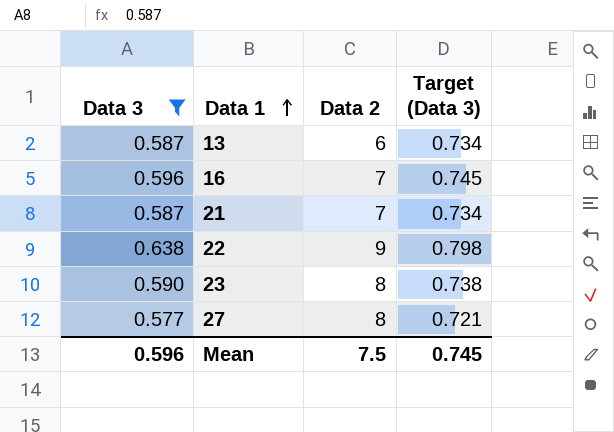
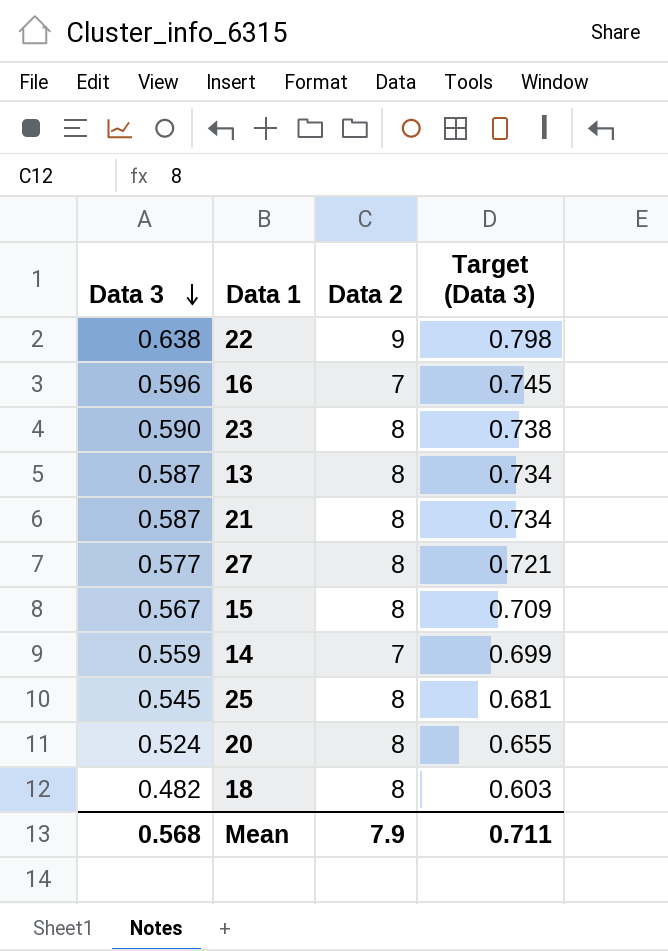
filter: Data 3 >= 0.577 -> none
row order: Data 1 ascending -> Data 3 descending
13 | Data 2: 6 -> 8
21 | Data 2: 7 -> 8
Mean | Data 3: 0.596 -> 0.568
Mean | Data 2: 7.5 -> 7.9
Mean | Target (Data 3): 0.745 -> 0.711

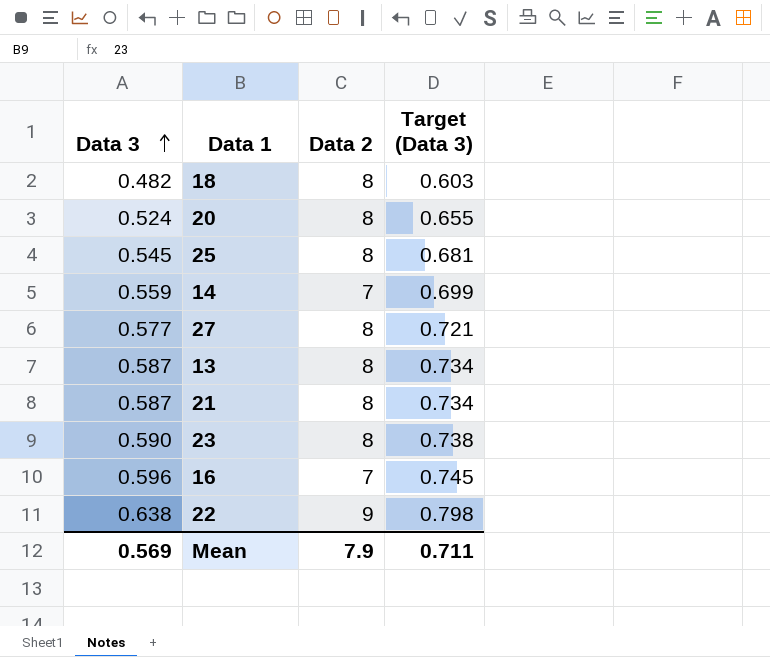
row order: Data 3 descending -> Data 3 ascending
row 15: 0.567 | 8 | 0.709 -> none
Mean | Data 3: 0.568 -> 0.569

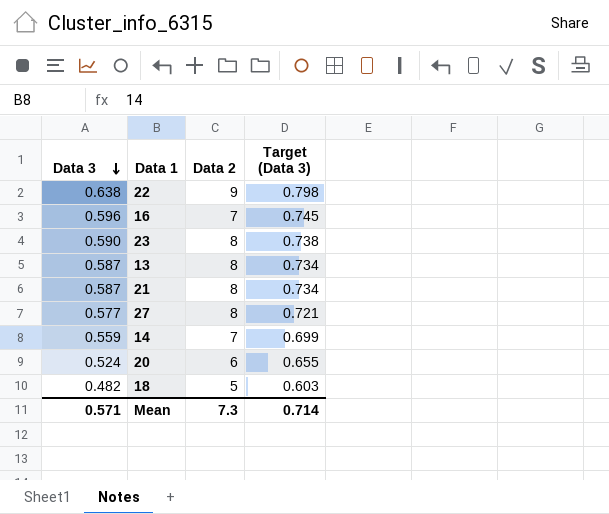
row order: Data 3 ascending -> Data 3 descending
row 25: 0.545 | 8 | 0.681 -> none
20 | Data 2: 8 -> 6
18 | Data 2: 8 -> 5
Mean | Data 3: 0.569 -> 0.571
Mean | Data 2: 7.9 -> 7.3
Mean | Target (Data 3): 0.711 -> 0.714

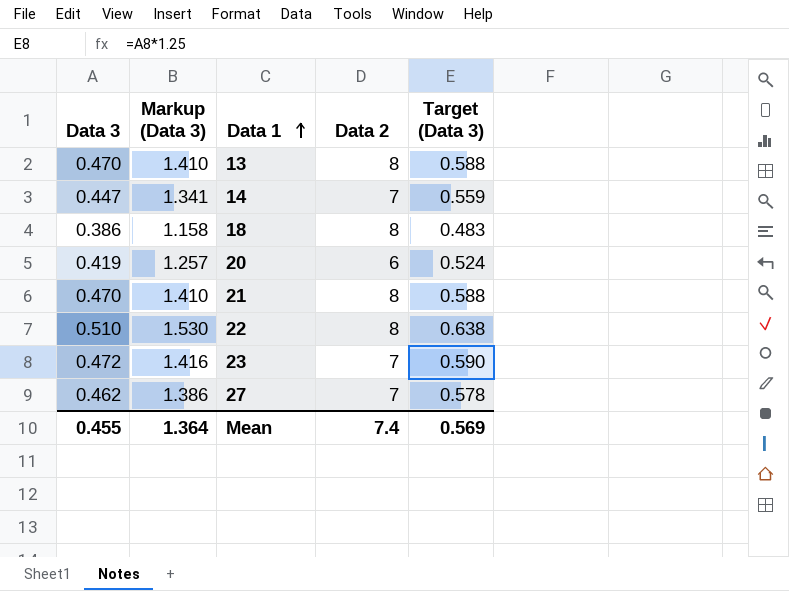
row order: Data 3 descending -> Data 1 ascending
column Markup (Data 3) | formula: none -> [Data 3] * 3
row 16: 0.596 | 7 | 0.745 -> none
13 | Data 3: 0.587 -> 0.470
13 | Target (Data 3): 0.734 -> 0.588
14 | Data 3: 0.559 -> 0.447
14 | Target (Data 3): 0.699 -> 0.559
18 | Data 3: 0.482 -> 0.386
18 | Data 2: 5 -> 8
18 | Target (Data 3): 0.603 -> 0.483
20 | Data 3: 0.524 -> 0.419
20 | Target (Data 3): 0.655 -> 0.524
21 | Data 3: 0.587 -> 0.470
21 | Target (Data 3): 0.734 -> 0.588
22 | Data 3: 0.638 -> 0.510
22 | Data 2: 9 -> 8
22 | Target (Data 3): 0.798 -> 0.638
23 | Data 3: 0.590 -> 0.472
23 | Data 2: 8 -> 7
23 | Target (Data 3): 0.738 -> 0.590
27 | Data 3: 0.577 -> 0.462
27 | Data 2: 8 -> 7
27 | Target (Data 3): 0.721 -> 0.578
Mean | Data 3: 0.571 -> 0.455
Mean | Data 2: 7.3 -> 7.4
Mean | Target (Data 3): 0.714 -> 0.569

